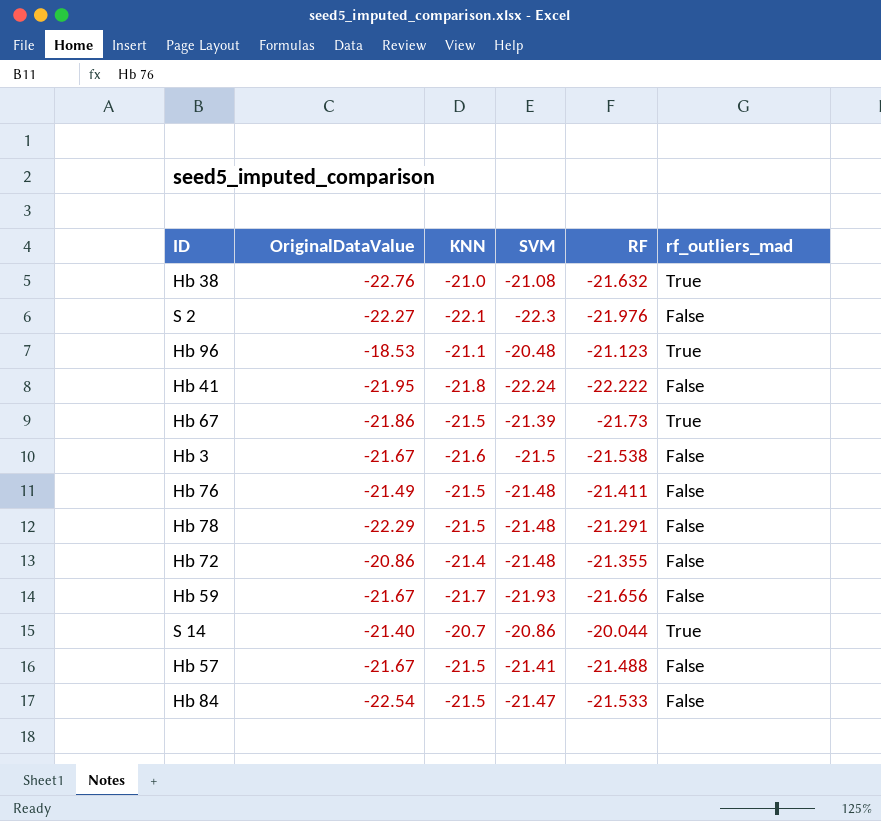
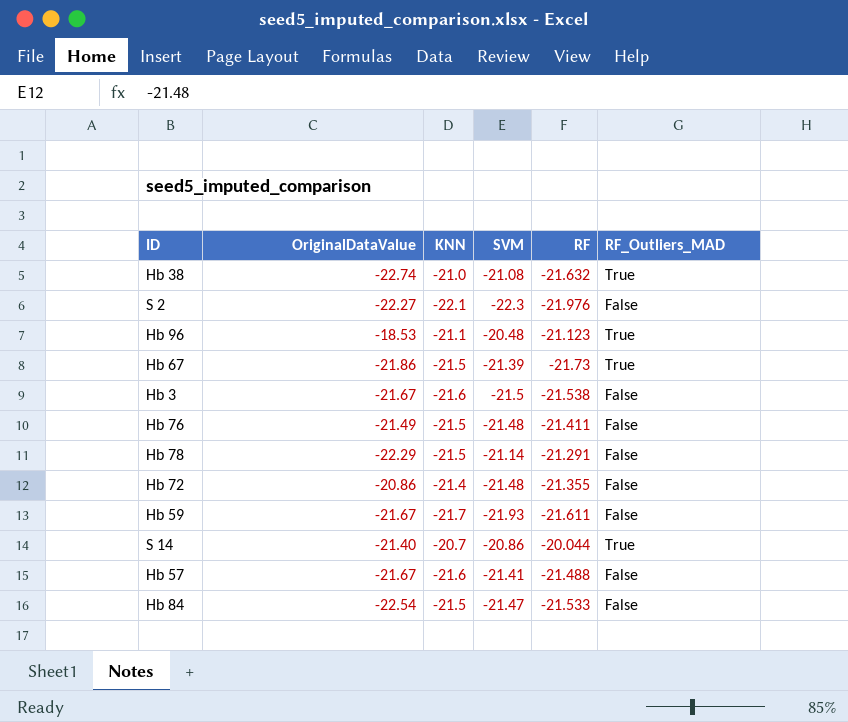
column name: rf_outliers_mad -> RF_Outliers_MAD
row Hb 41: -21.95 | -21.8 | -22.24 | -22.222 | False -> none
Hb 38 | OriginalDataValue: -22.76 -> -22.74
Hb 78 | SVM: -21.48 -> -21.14
Hb 59 | RF: -21.656 -> -21.611
Hb 57 | KNN: -21.5 -> -21.6

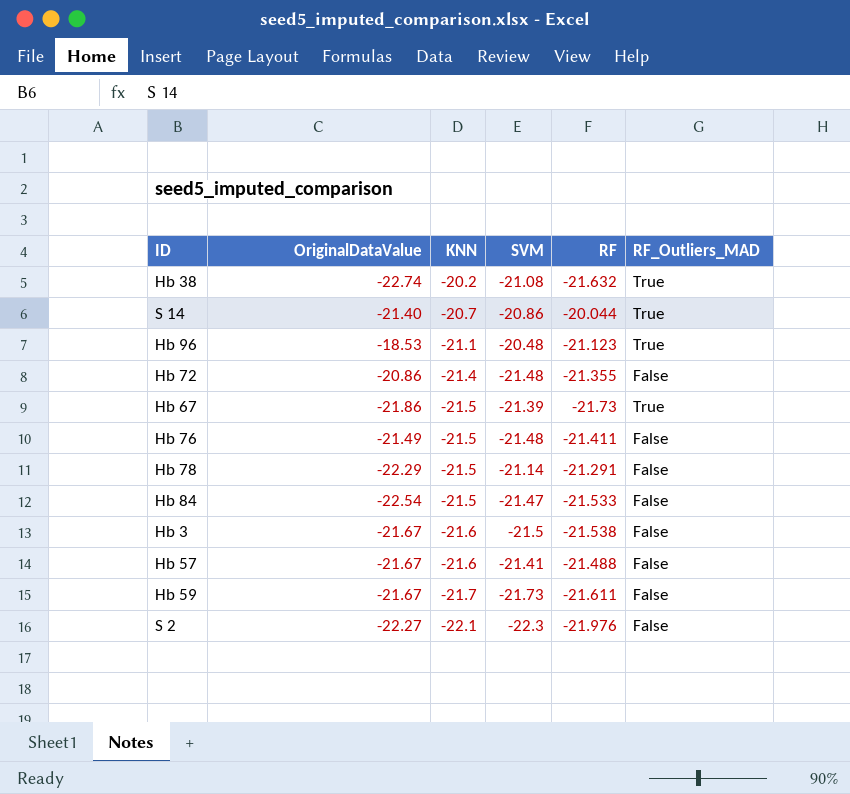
row order: none -> KNN descending
Hb 38 | KNN: -21.0 -> -20.2
Hb 59 | SVM: -21.93 -> -21.73

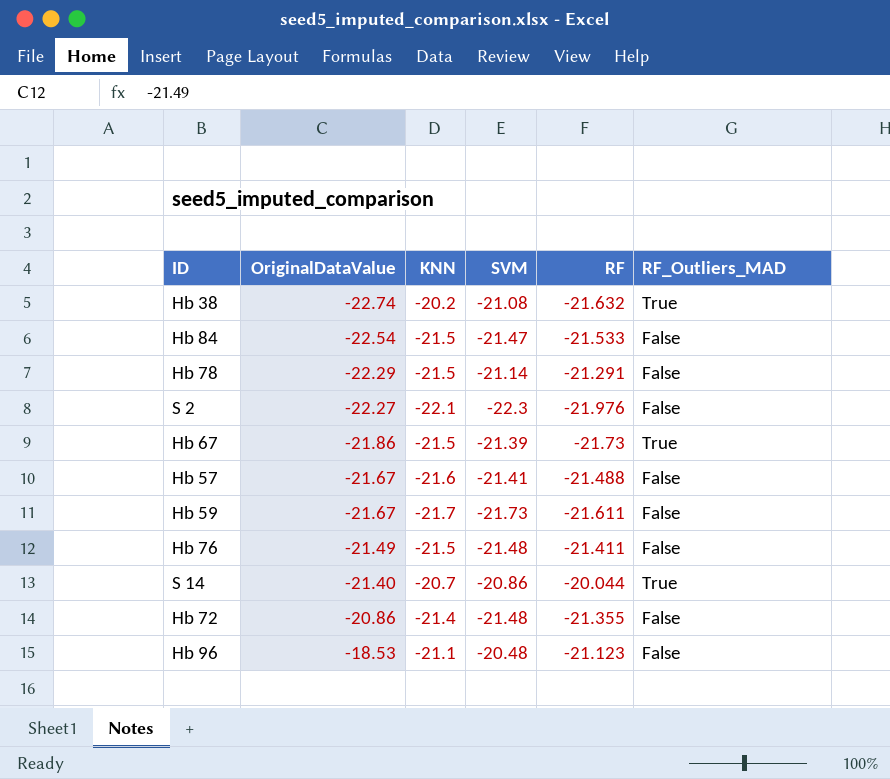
row order: KNN descending -> OriginalDataValue ascending
row Hb 3: -21.67 | -21.6 | -21.5 | -21.538 | False -> none
Hb 96 | RF_Outliers_MAD: True -> False

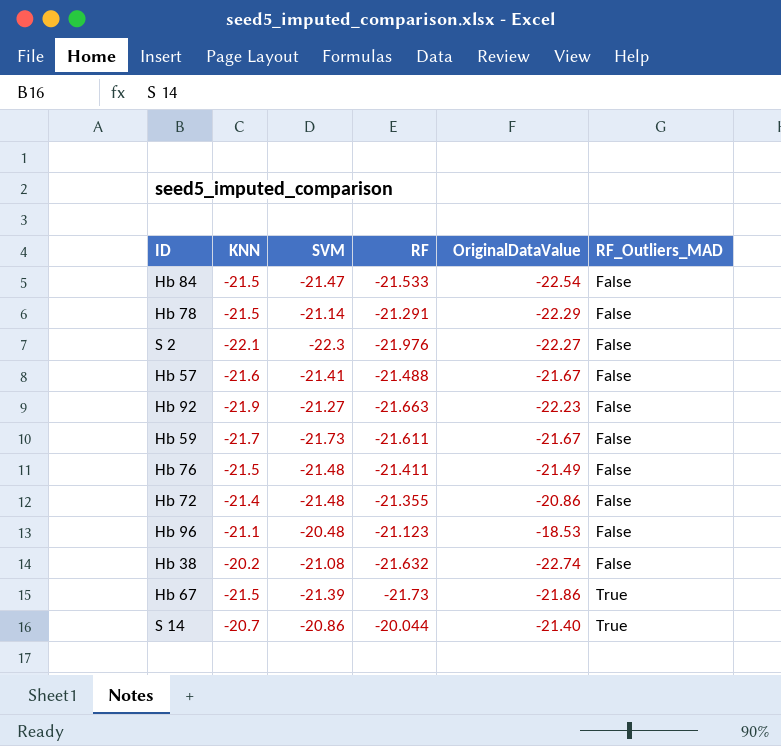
row order: OriginalDataValue ascending -> RF_Outliers_MAD ascending
column OriginalDataValue | position: 2 -> 5
row Hb 92: none -> -21.9 | -21.27 | -21.663 | -22.23 | False
Hb 38 | RF_Outliers_MAD: True -> False

